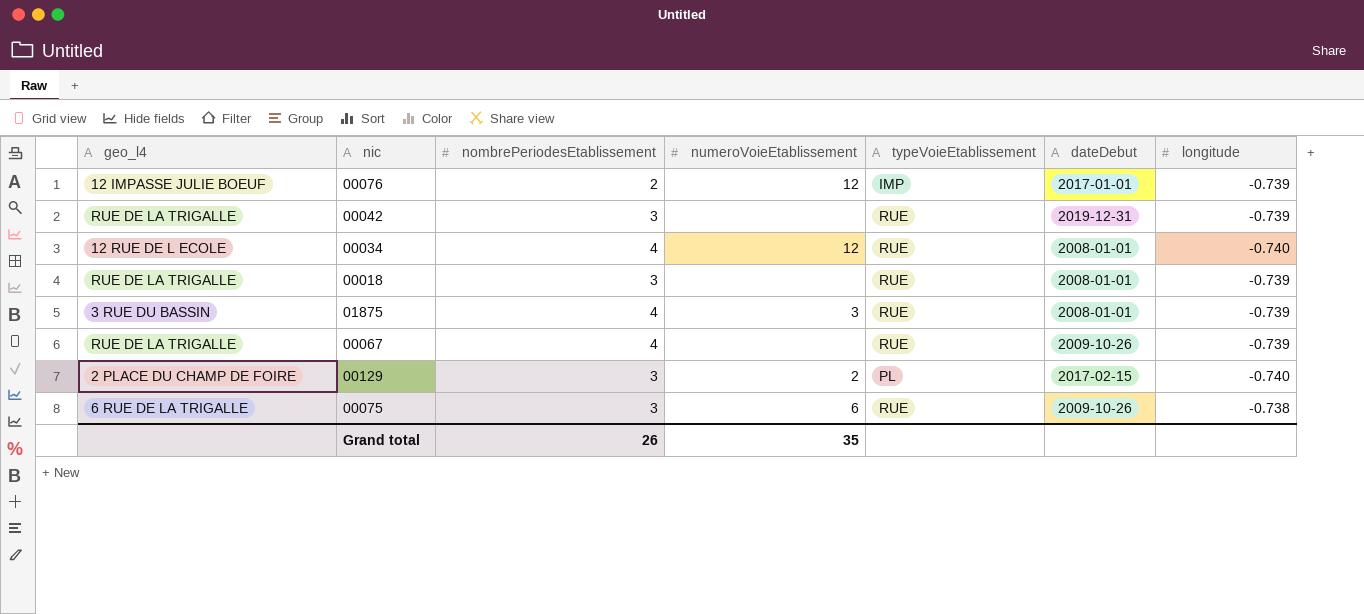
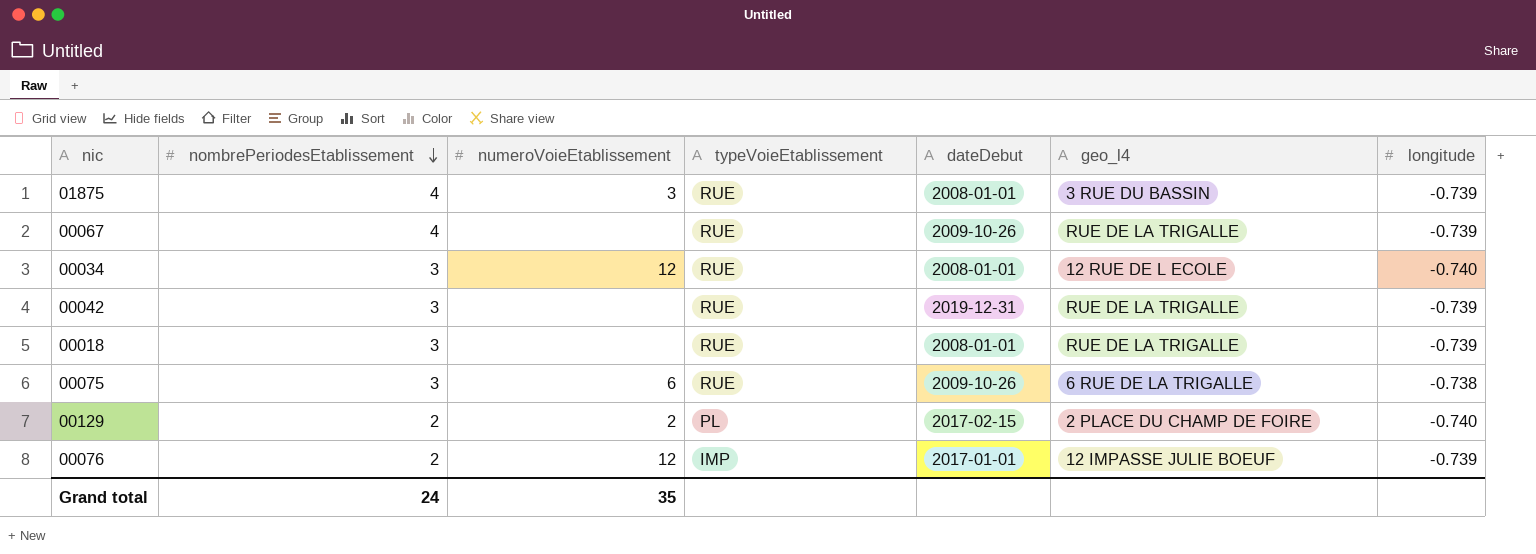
row order: none -> nombrePeriodesEtablissement descending
column geo_l4 | position: 1 -> 6
00034 | nombrePeriodesEtablissement: 4 -> 3
00129 | nombrePeriodesEtablissement: 3 -> 2
Grand total | nombrePeriodesEtablissement: 26 -> 24

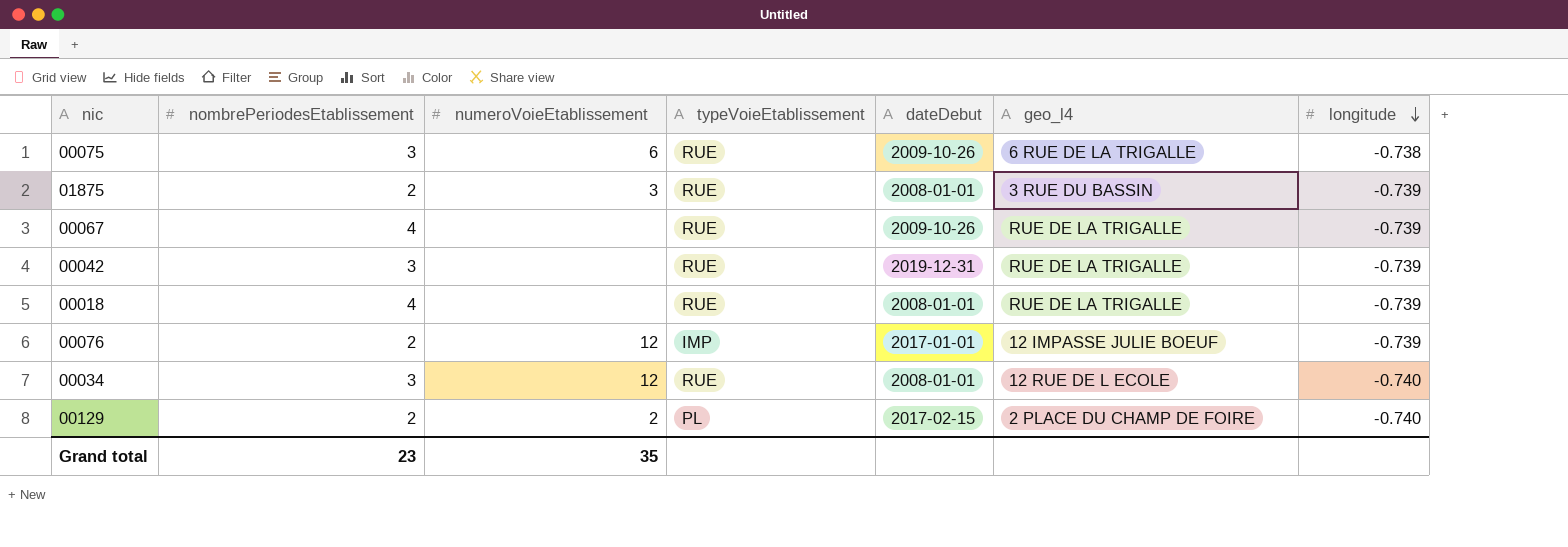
row order: nombrePeriodesEtablissement descending -> longitude descending
01875 | nombrePeriodesEtablissement: 4 -> 2
00018 | nombrePeriodesEtablissement: 3 -> 4
Grand total | nombrePeriodesEtablissement: 24 -> 23

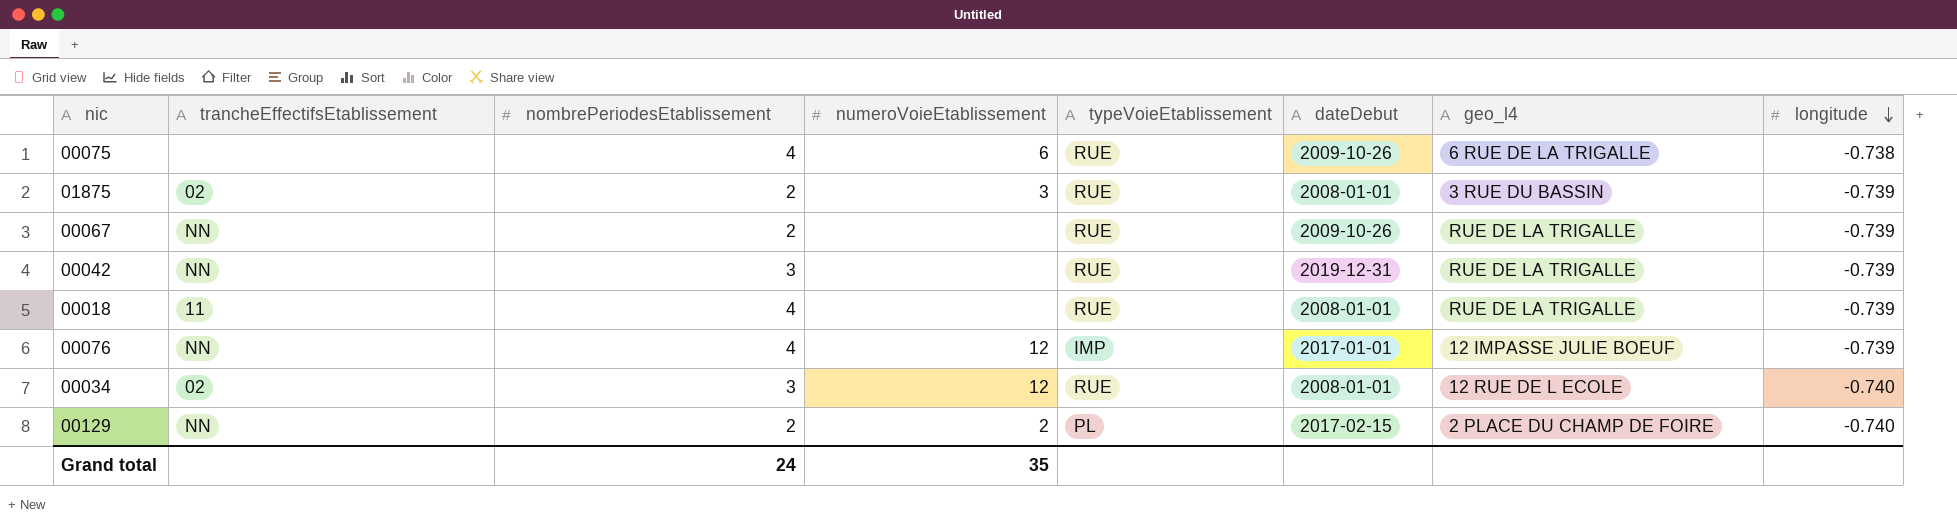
column trancheEffectifsEtablissement | position: none -> 2
00075 | nombrePeriodesEtablissement: 3 -> 4
00067 | nombrePeriodesEtablissement: 4 -> 2
00076 | nombrePeriodesEtablissement: 2 -> 4
Grand total | nombrePeriodesEtablissement: 23 -> 24

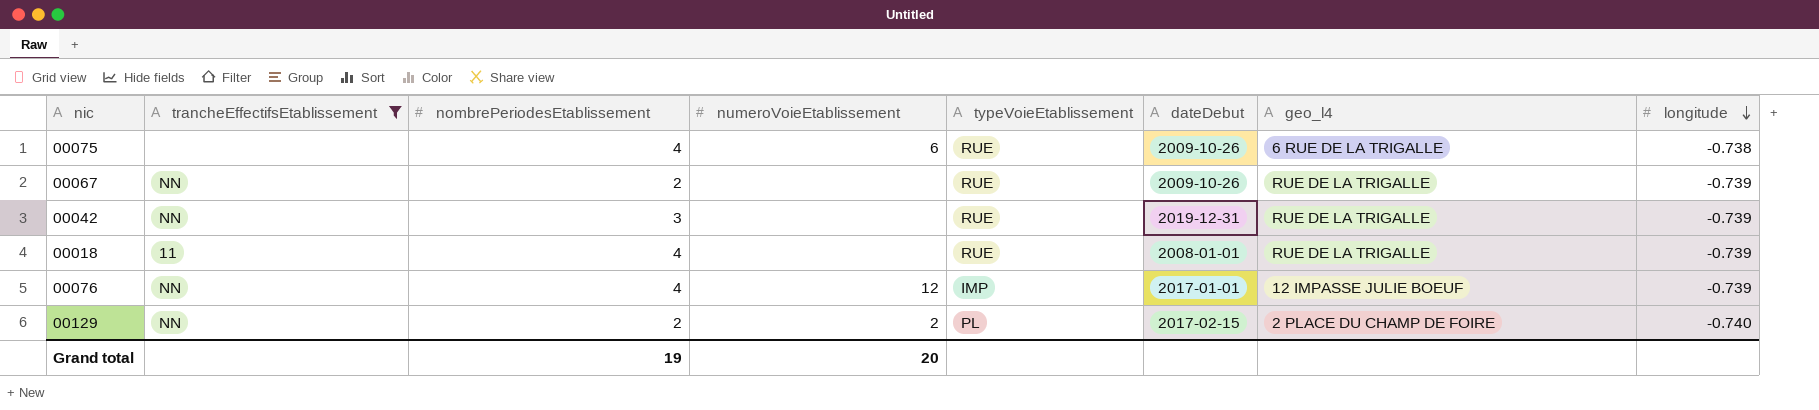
filter: none -> trancheEffectifsEtablissement != 02
Grand total | nombrePeriodesEtablissement: 24 -> 19
Grand total | numeroVoieEtablissement: 35 -> 20

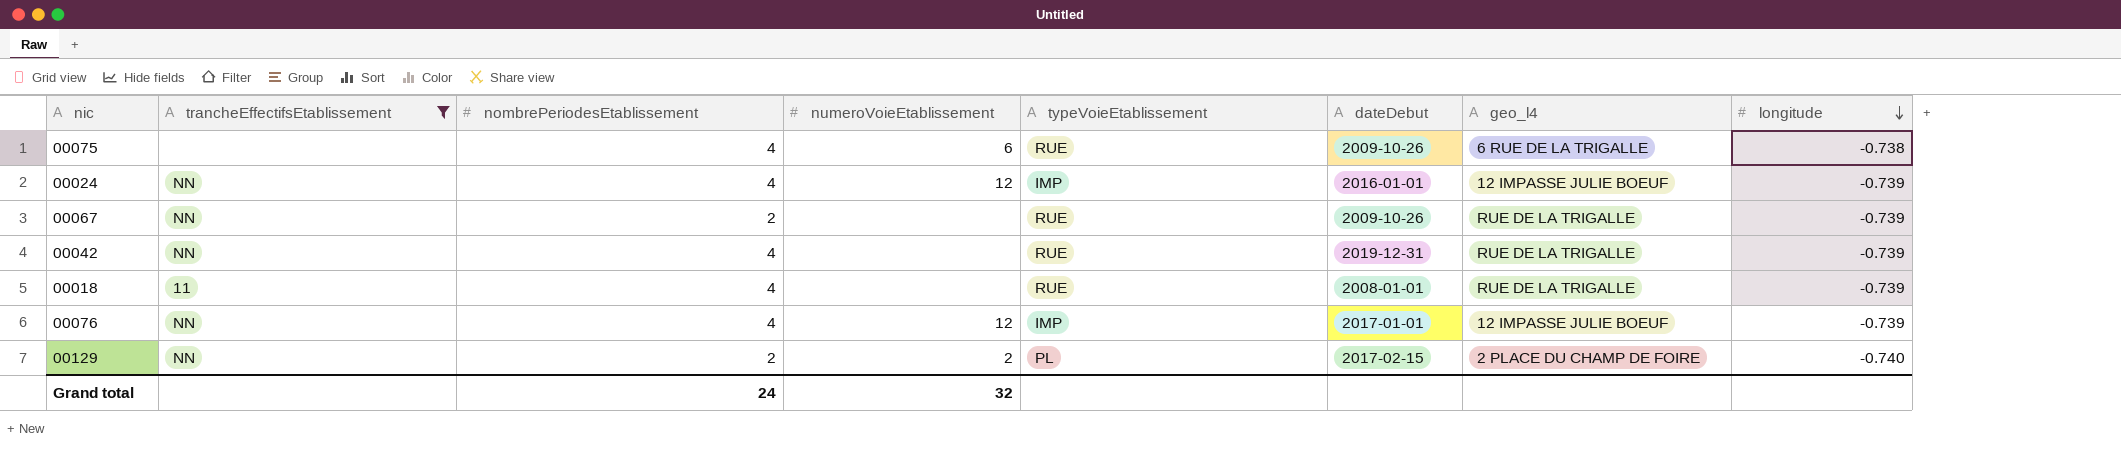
row 00024: none -> NN | 4 | 12 | IMP | 2016-01-01 | 12 IMPASSE JULIE BOEUF | -0.739
00042 | nombrePeriodesEtablissement: 3 -> 4
Grand total | nombrePeriodesEtablissement: 19 -> 24
Grand total | numeroVoieEtablissement: 20 -> 32

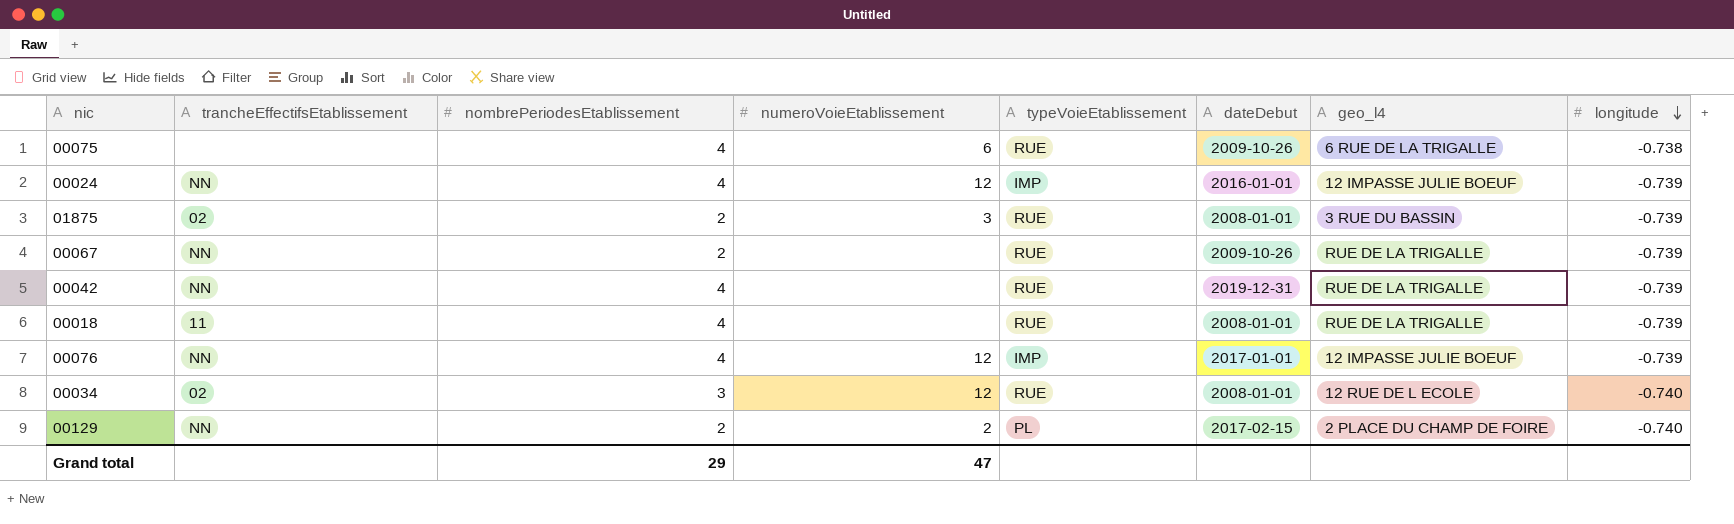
filter: trancheEffectifsEtablissement != 02 -> none
Grand total | nombrePeriodesEtablissement: 24 -> 29
Grand total | numeroVoieEtablissement: 32 -> 47

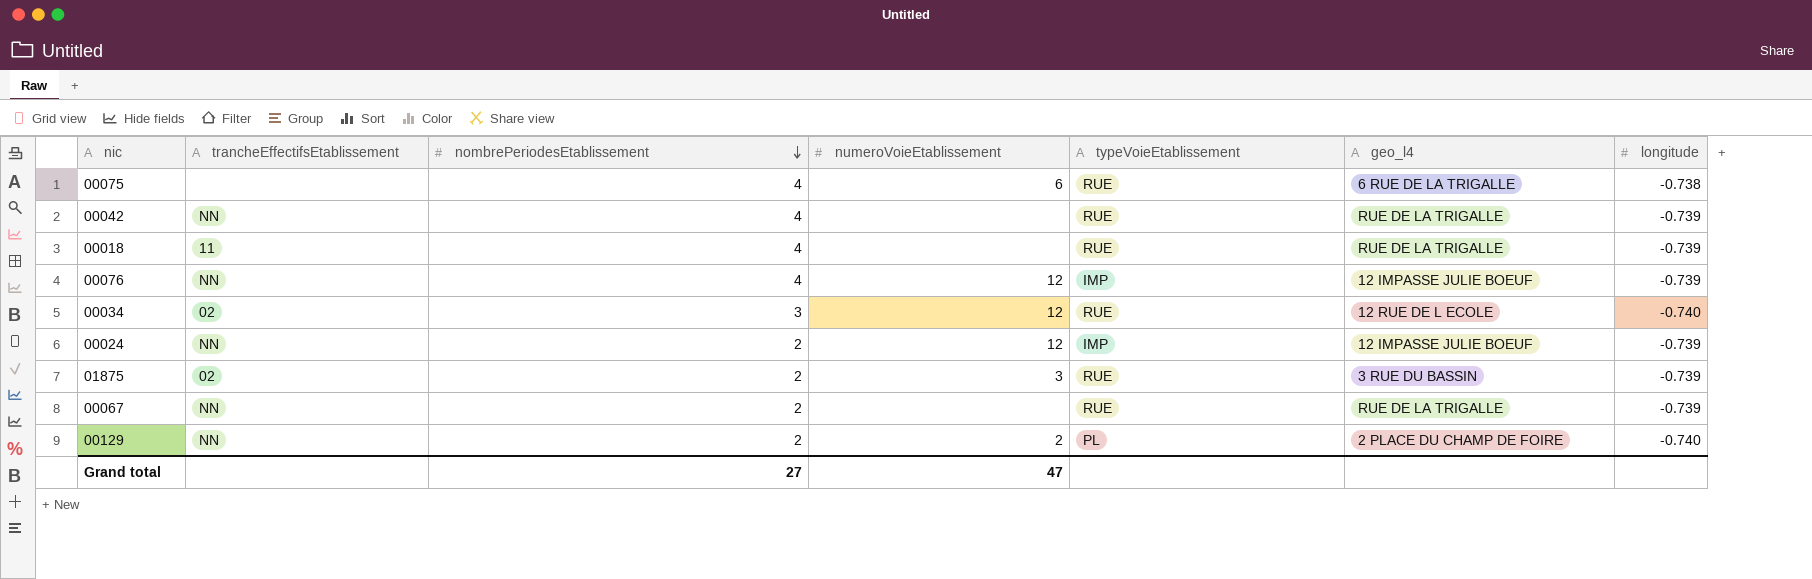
row order: longitude descending -> nombrePeriodesEtablissement descending
column dateDebut | position: 6 -> none
00024 | nombrePeriodesEtablissement: 4 -> 2
Grand total | nombrePeriodesEtablissement: 29 -> 27

